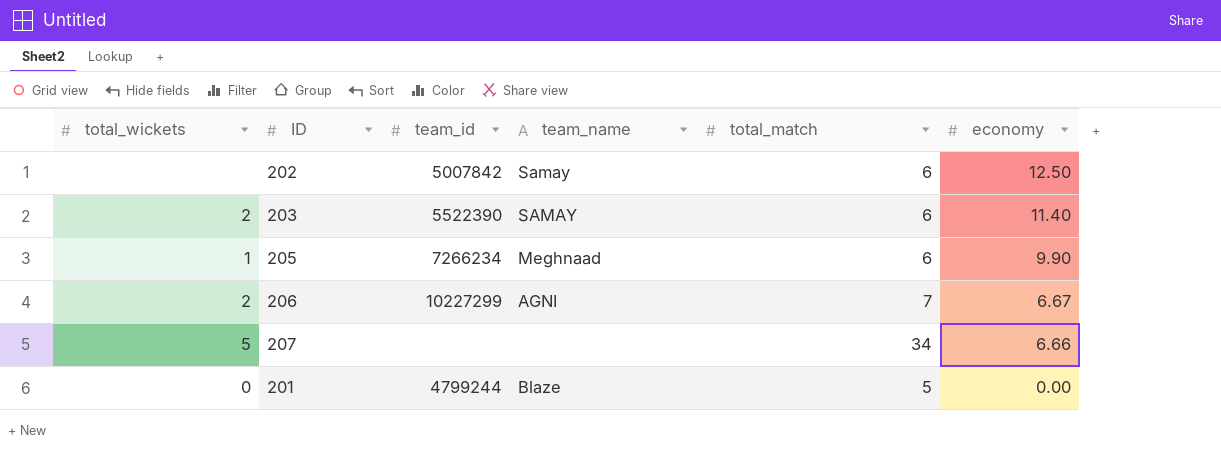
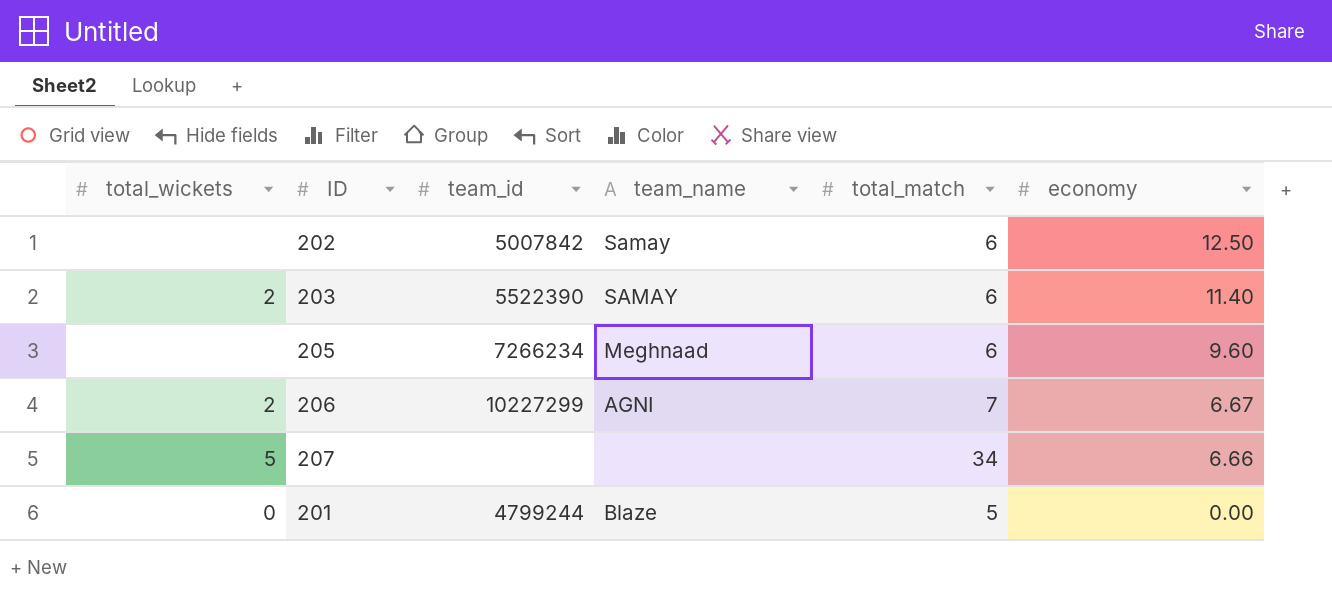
205 | total_wickets: 1 -> none
205 | economy: 9.90 -> 9.60

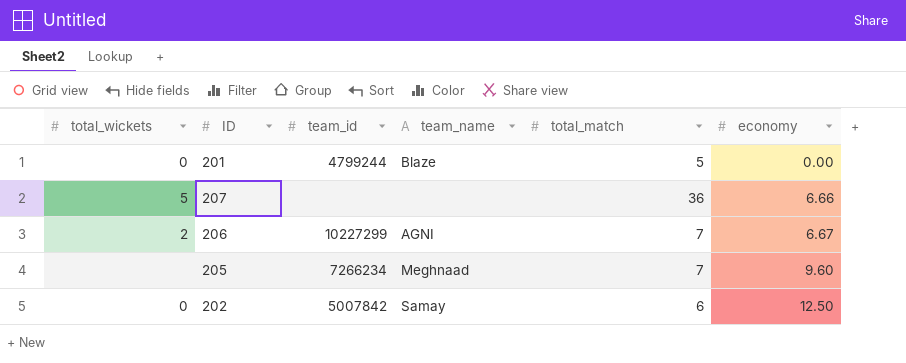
row order: economy descending -> economy ascending
row 203: 2 | 5522390 | SAMAY | 6 | 11.40 -> none
207 | total_match: 34 -> 36
205 | total_match: 6 -> 7
202 | total_wickets: none -> 0

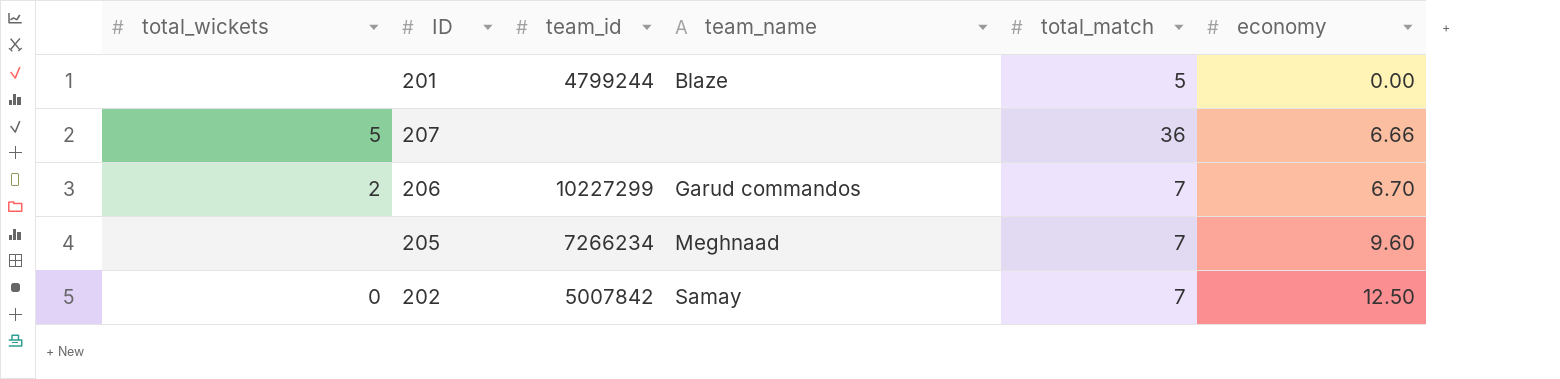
201 | total_wickets: 0 -> none
206 | team_name: AGNI -> Garud commandos
206 | economy: 6.67 -> 6.70
202 | total_match: 6 -> 7

